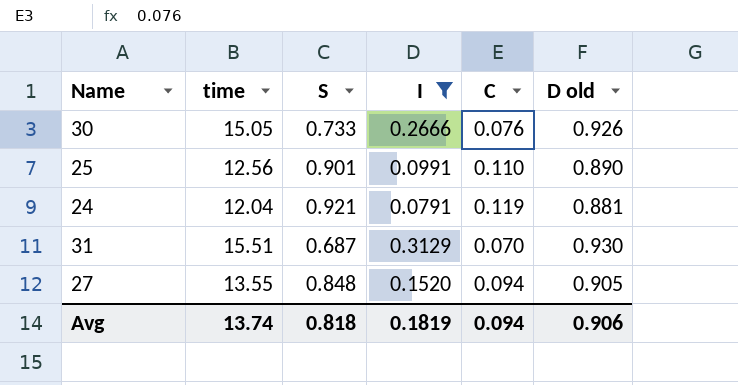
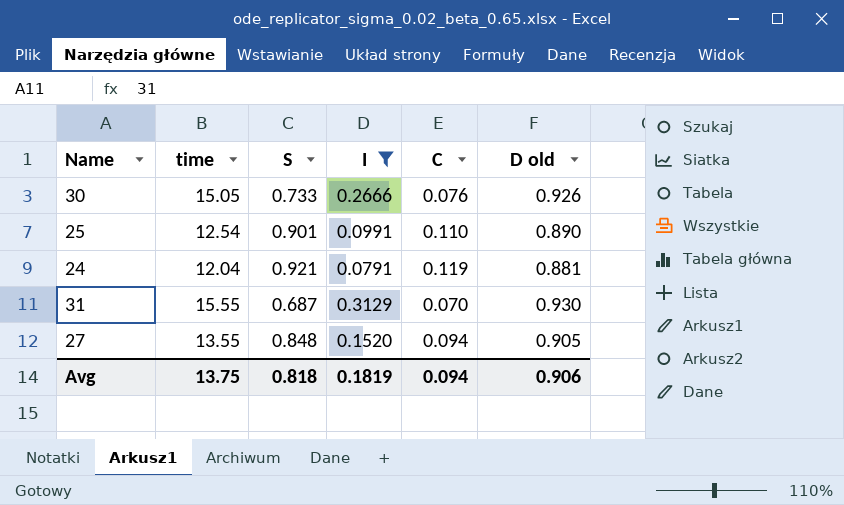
25 | time: 12.56 -> 12.54
31 | time: 15.51 -> 15.55
Avg | time: 13.74 -> 13.75

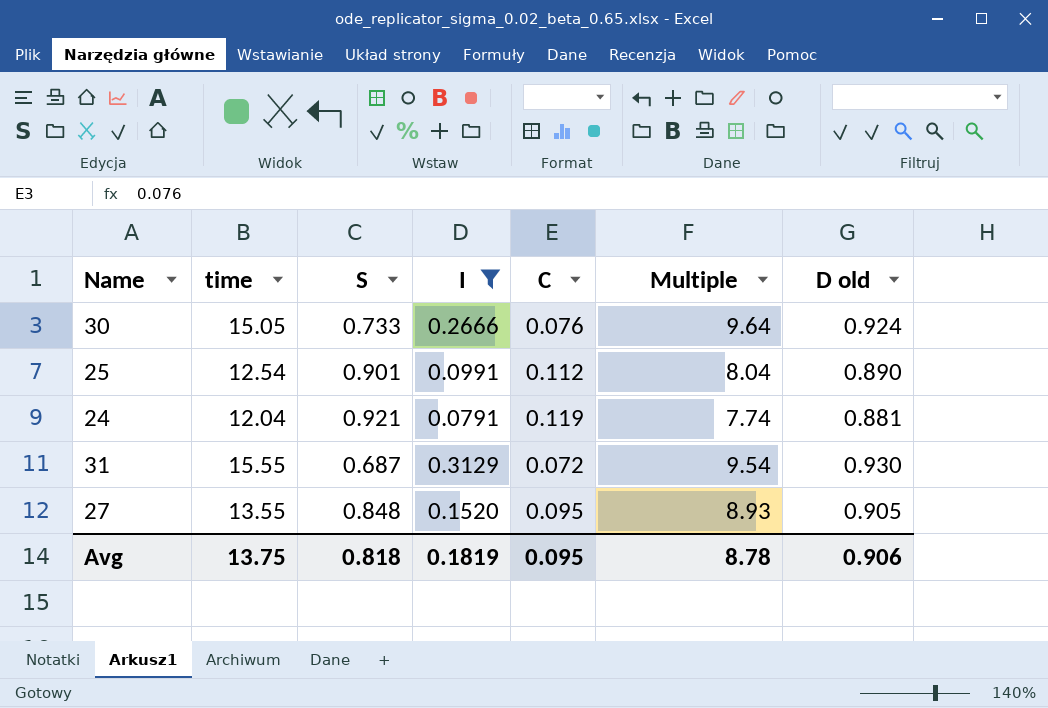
column Multiple | formula: none -> [S] / [C]
30 | D old: 0.926 -> 0.924
25 | C: 0.110 -> 0.112
31 | C: 0.070 -> 0.072
27 | C: 0.094 -> 0.095
Avg | C: 0.094 -> 0.095

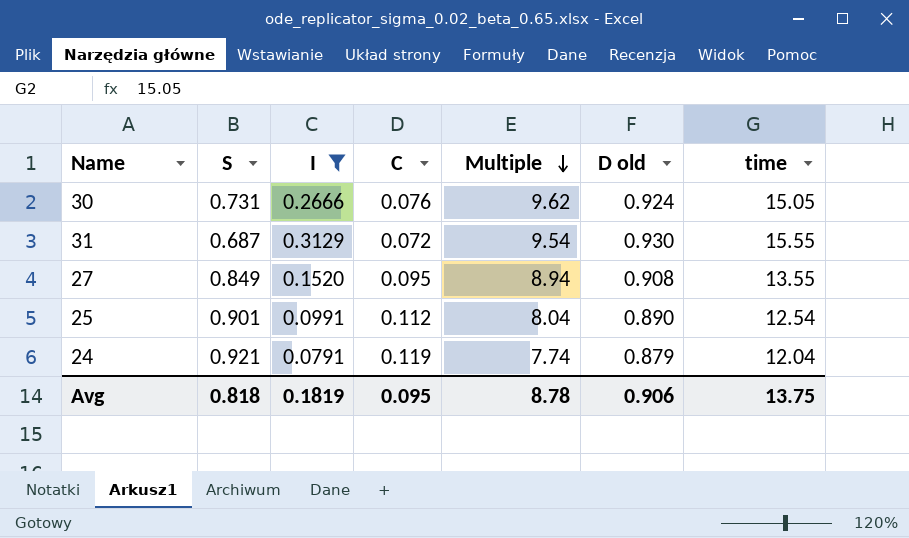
row order: none -> Multiple descending
column time | position: 2 -> 7
30 | S: 0.733 -> 0.731
30 | Multiple: 9.64 -> 9.62
27 | S: 0.848 -> 0.849
27 | Multiple: 8.93 -> 8.94
27 | D old: 0.905 -> 0.908
24 | D old: 0.881 -> 0.879

